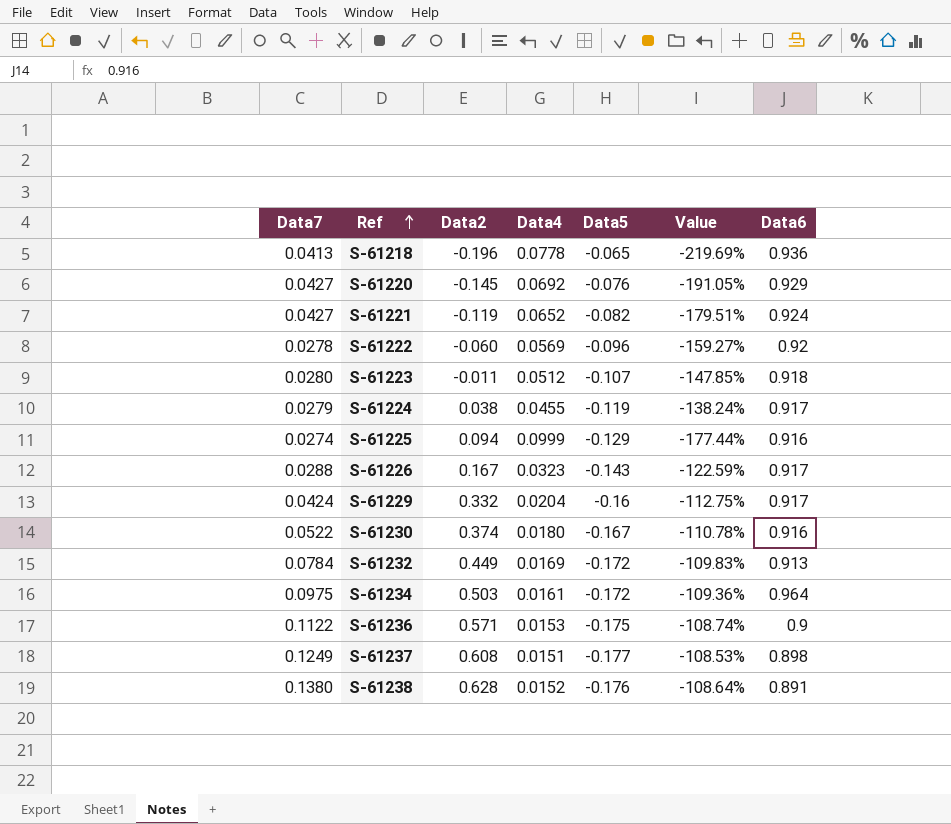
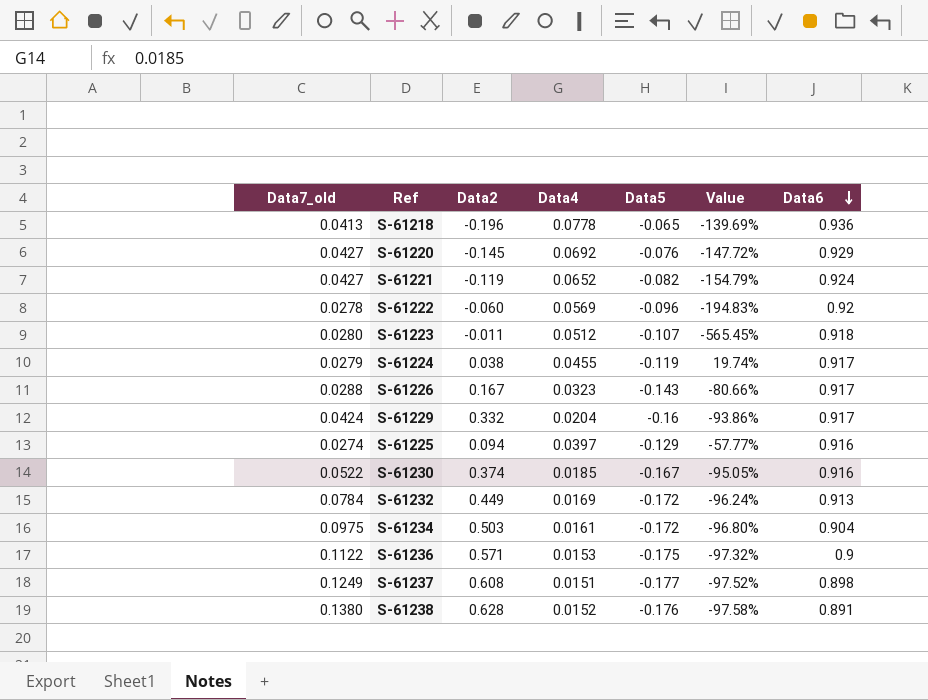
row order: Ref ascending -> Data6 descending
column name: Data7 -> Data7_old
column Value | formula: ([Data4] - [Data5]) / [Data5] -> ([Data4] - [Data2]) / [Data2]
S-61225 | Data4: 0.0999 -> 0.0397
S-61230 | Data4: 0.0180 -> 0.0185
S-61234 | Data6: 0.964 -> 0.904

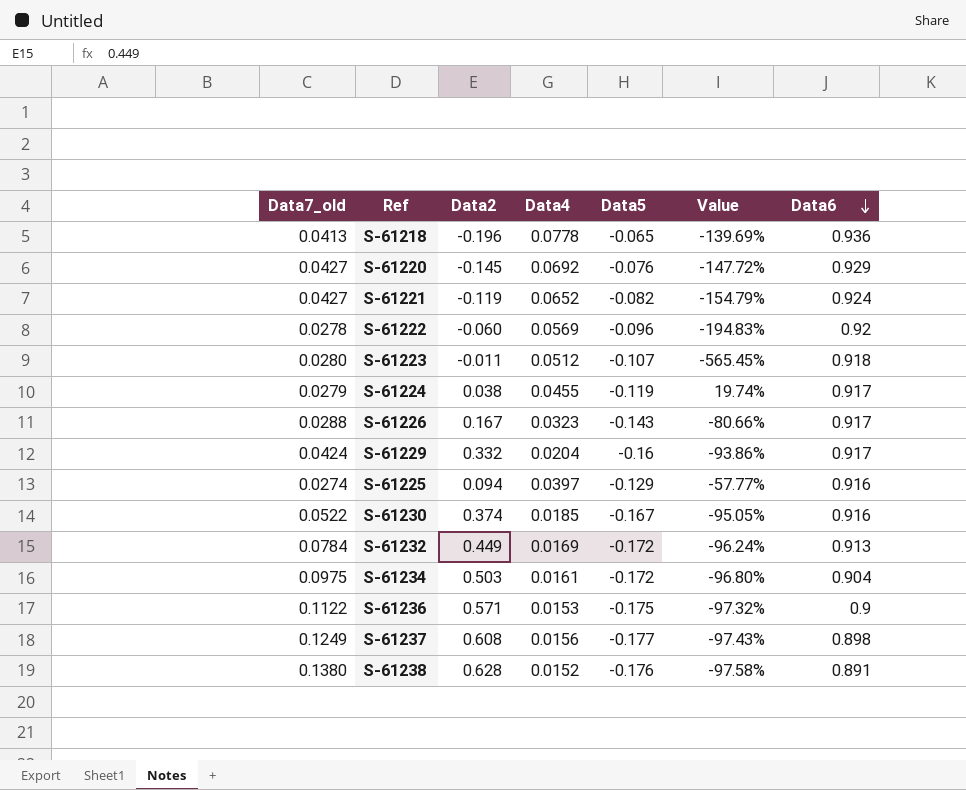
S-61237 | Data4: 0.0151 -> 0.0156
S-61237 | Value: -97.52% -> -97.43%

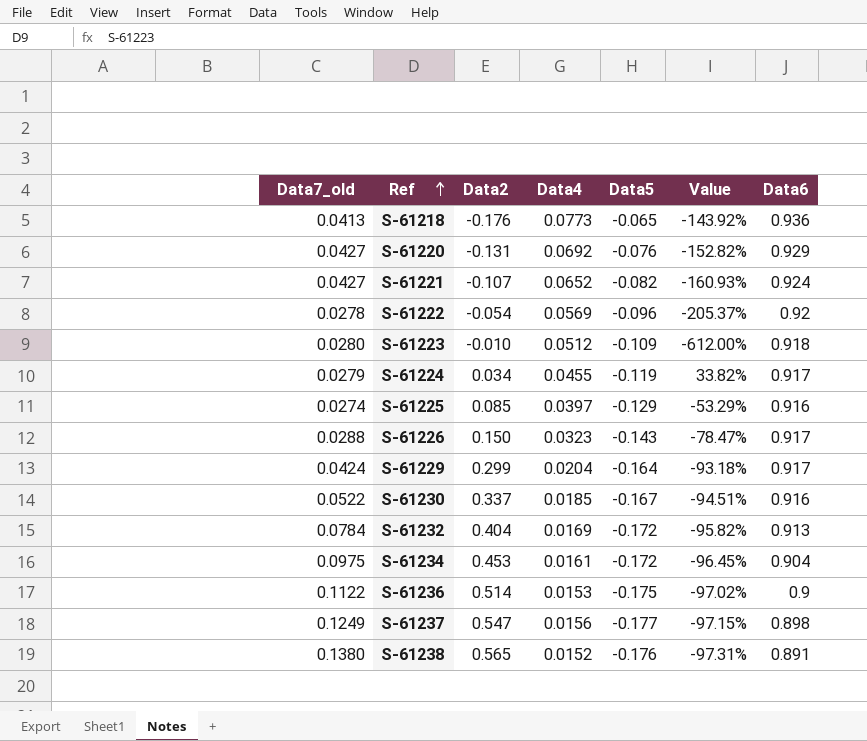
row order: Data6 descending -> Ref ascending
S-61218 | Data2: -0.196 -> -0.176
S-61218 | Data4: 0.0778 -> 0.0773
S-61218 | Value: -139.69% -> -143.92%
S-61220 | Data2: -0.145 -> -0.131
S-61220 | Value: -147.72% -> -152.82%
S-61221 | Data2: -0.119 -> -0.107
S-61221 | Value: -154.79% -> -160.93%
S-61222 | Data2: -0.060 -> -0.054
S-61222 | Value: -194.83% -> -205.37%
S-61223 | Data2: -0.011 -> -0.010
S-61223 | Data5: -0.107 -> -0.109
S-61223 | Value: -565.45% -> -612.00%
S-61224 | Data2: 0.038 -> 0.034
S-61224 | Value: 19.74% -> 33.82%
S-61225 | Data2: 0.094 -> 0.085
S-61225 | Value: -57.77% -> -53.29%
S-61226 | Data2: 0.167 -> 0.150
S-61226 | Value: -80.66% -> -78.47%
S-61229 | Data2: 0.332 -> 0.299
S-61229 | Data5: -0.16 -> -0.164
S-61229 | Value: -93.86% -> -93.18%
S-61230 | Data2: 0.374 -> 0.337
S-61230 | Value: -95.05% -> -94.51%
S-61232 | Data2: 0.449 -> 0.404
S-61232 | Value: -96.24% -> -95.82%
S-61234 | Data2: 0.503 -> 0.453
S-61234 | Value: -96.80% -> -96.45%
S-61236 | Data2: 0.571 -> 0.514
S-61236 | Value: -97.32% -> -97.02%
S-61237 | Data2: 0.608 -> 0.547
S-61237 | Value: -97.43% -> -97.15%
S-61238 | Data2: 0.628 -> 0.565
S-61238 | Value: -97.58% -> -97.31%

